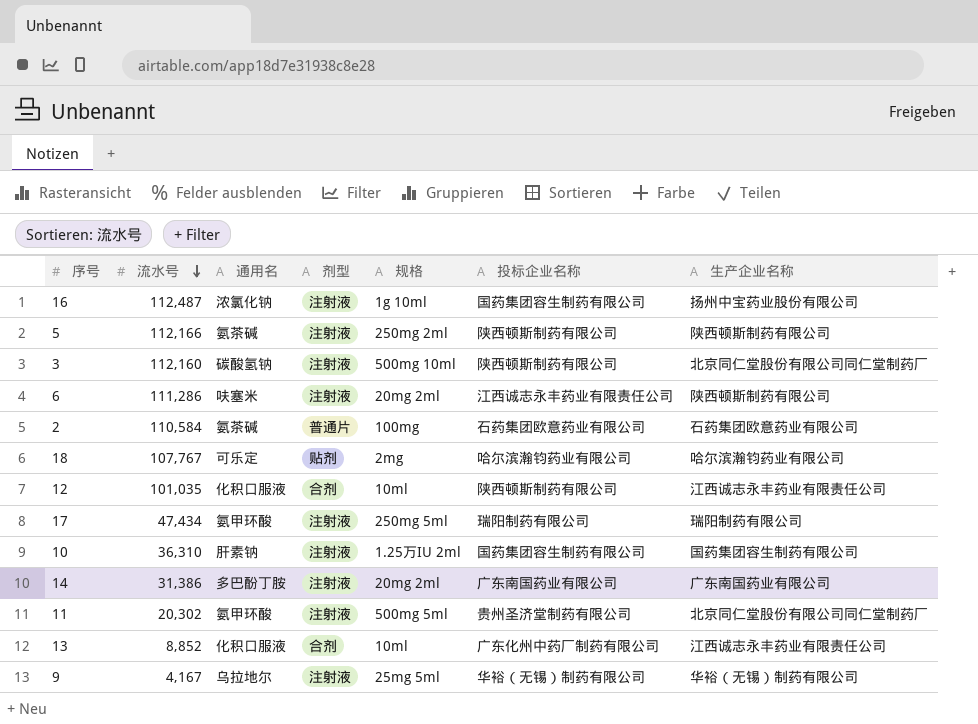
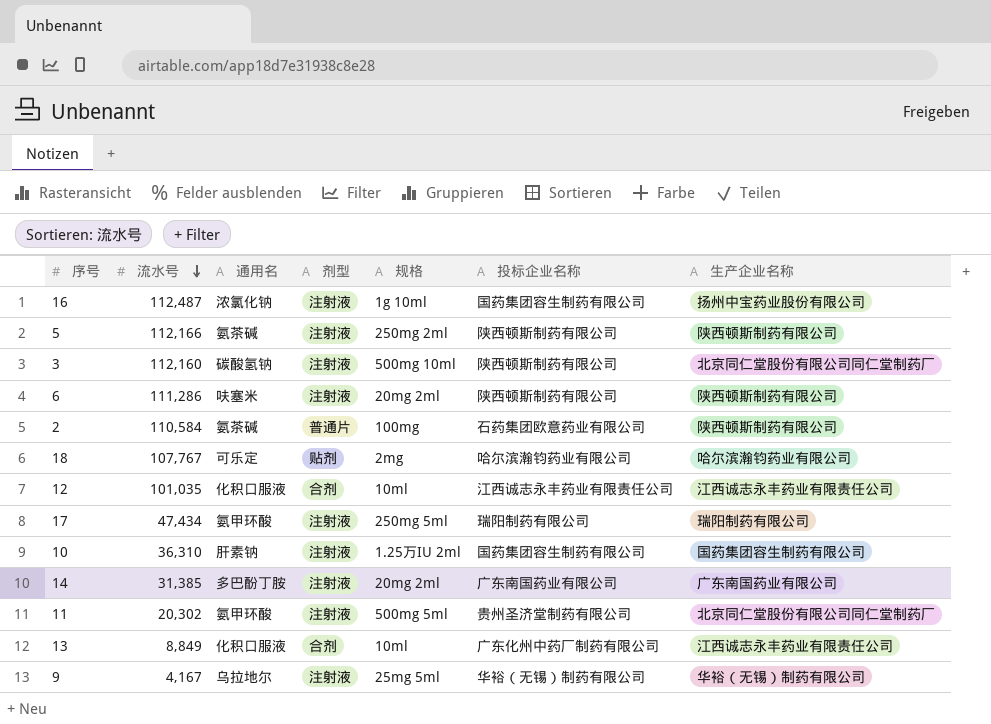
6 | 投标企业名称: 江西诚志永丰药业有限责任公司 -> 陕西顿斯制药有限公司
2 | 生产企业名称: 石药集团欧意药业有限公司 -> 陕西顿斯制药有限公司
12 | 投标企业名称: 陕西顿斯制药有限公司 -> 江西诚志永丰药业有限责任公司
14 | 流水号: 31,386 -> 31,385
13 | 流水号: 8,852 -> 8,849

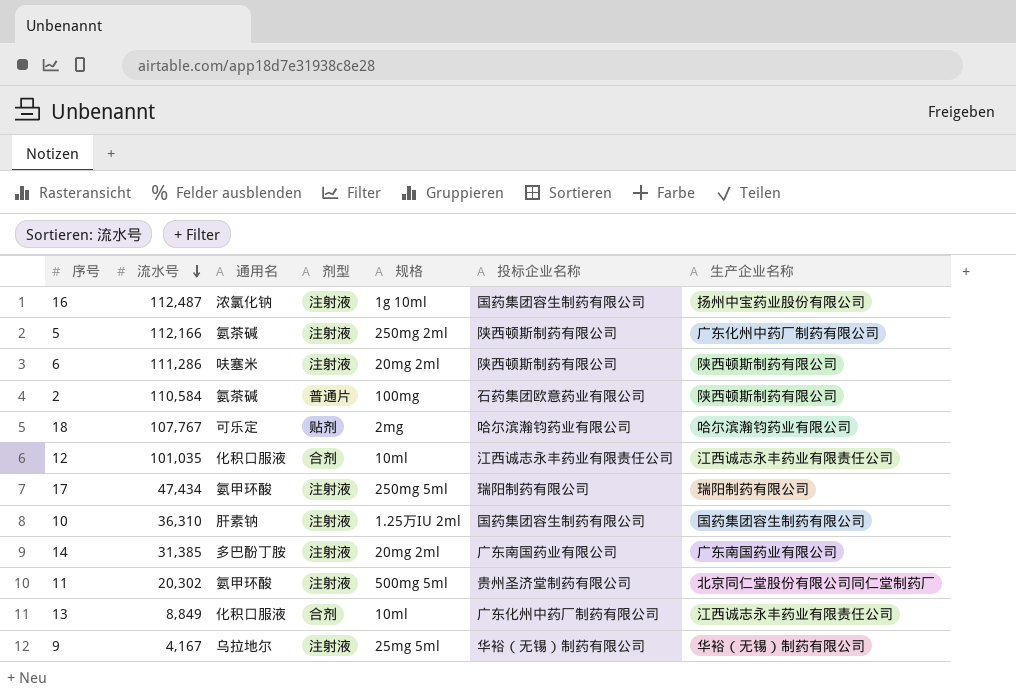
row 3: 112,160 | 碳酸氢钠 | 注射液 | 500mg 10ml | 陕西顿斯制药有限公司 | 北京同仁堂股份有限公司同仁堂制药厂 -> none
5 | 生产企业名称: 陕西顿斯制药有限公司 -> 广东化州中药厂制药有限公司

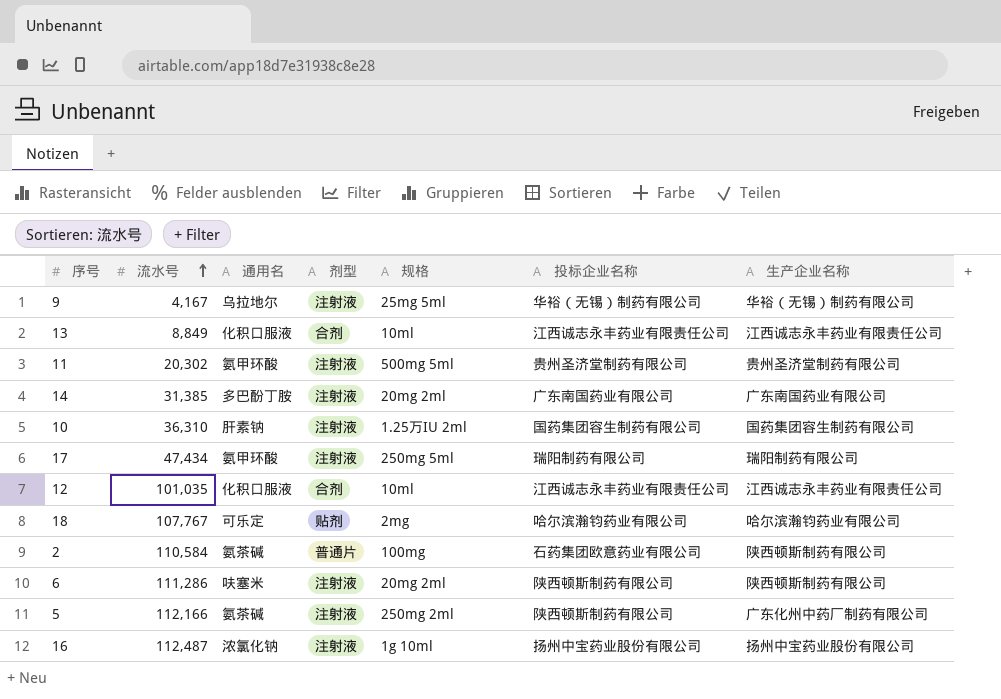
row order: 流水号 descending -> 流水号 ascending
13 | 投标企业名称: 广东化州中药厂制药有限公司 -> 江西诚志永丰药业有限责任公司
11 | 生产企业名称: 北京同仁堂股份有限公司同仁堂制药厂 -> 贵州圣济堂制药有限公司
16 | 投标企业名称: 国药集团容生制药有限公司 -> 扬州中宝药业股份有限公司

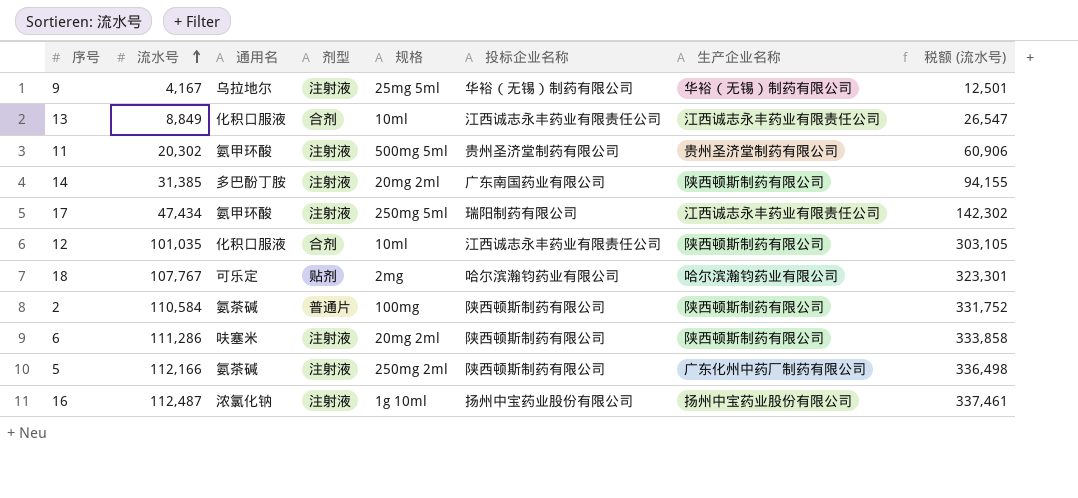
column 税额 (流水号) | formula: none -> [流水号] * 3
row 10: 36,310 | 肝素钠 | 注射液 | 1.25万IU 2ml | 国药集团容生制药有限公司 | 国药集团容生制药有限公司 -> none
14 | 生产企业名称: 广东南国药业有限公司 -> 陕西顿斯制药有限公司
17 | 生产企业名称: 瑞阳制药有限公司 -> 江西诚志永丰药业有限责任公司
12 | 生产企业名称: 江西诚志永丰药业有限责任公司 -> 陕西顿斯制药有限公司
2 | 投标企业名称: 石药集团欧意药业有限公司 -> 陕西顿斯制药有限公司

